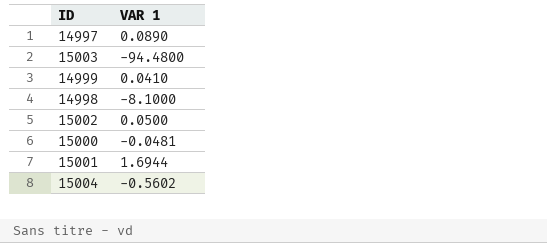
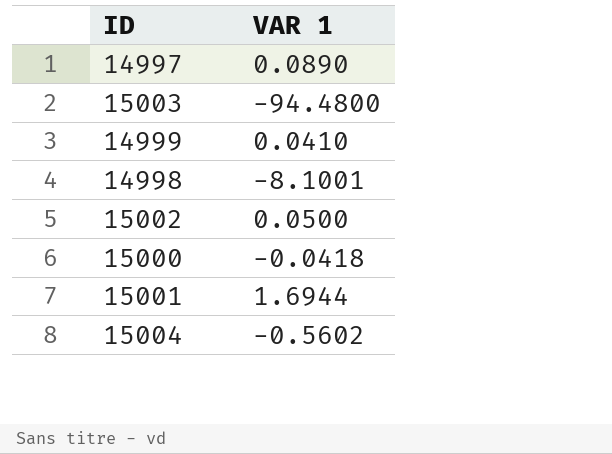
14998 | VAR 1: -8.1000 -> -8.1001
15000 | VAR 1: -0.0481 -> -0.0418

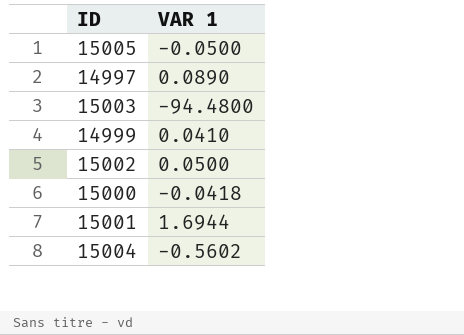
row 14998: -8.1001 -> none
row 15005: none -> -0.0500

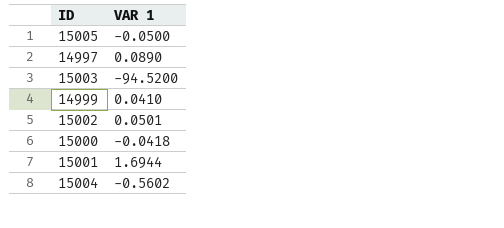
15003 | VAR 1: -94.4800 -> -94.5200
15002 | VAR 1: 0.0500 -> 0.0501

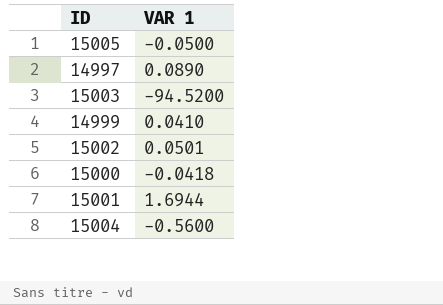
15004 | VAR 1: -0.5602 -> -0.5600

